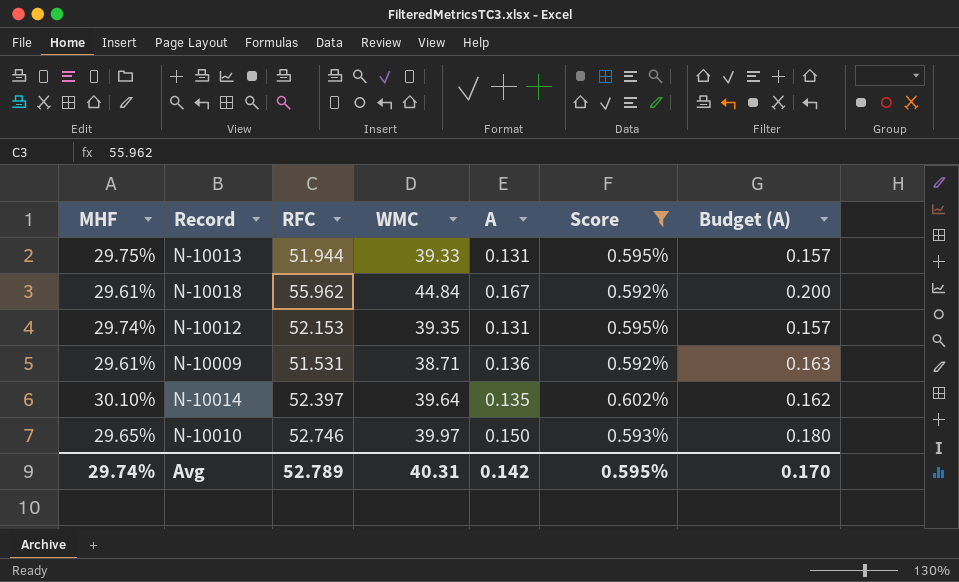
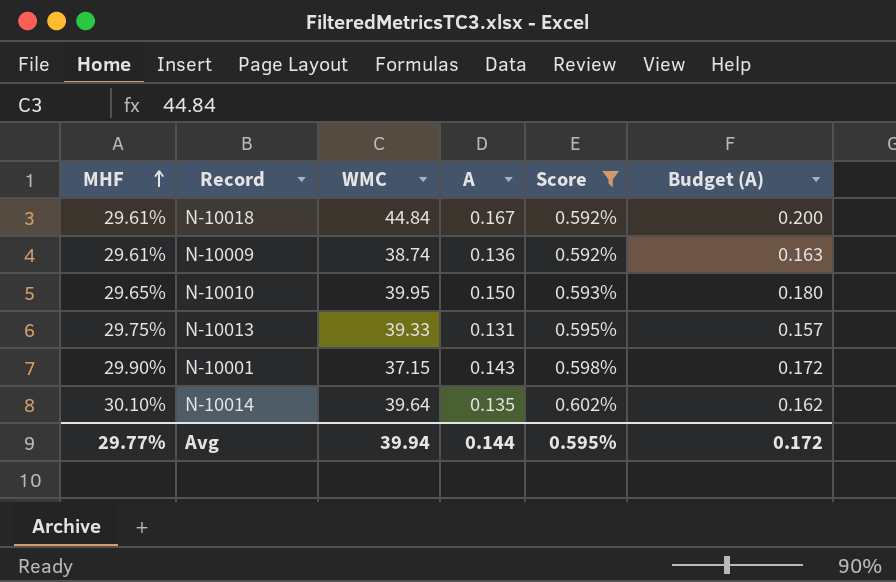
row order: none -> MHF ascending
column RFC | position: 3 -> none
row N-10012: 29.74% | 52.153 | 39.35 | 0.131 | 0.595% | 0.157 -> none
N-10009 | WMC: 38.71 -> 38.74
N-10010 | WMC: 39.97 -> 39.95
row N-10001: none -> 29.90% | 37.15 | 0.143 | 0.598% | 0.172
Avg | MHF: 29.74% -> 29.77%
Avg | WMC: 40.31 -> 39.94
Avg | A: 0.142 -> 0.144
Avg | Budget (A): 0.170 -> 0.172

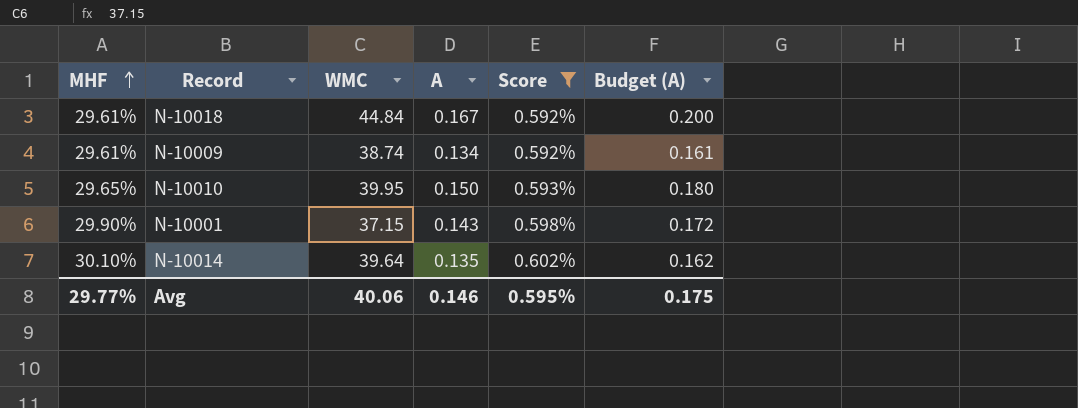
row N-10013: 29.75% | 39.33 | 0.131 | 0.595% | 0.157 -> none
N-10009 | A: 0.136 -> 0.134
N-10009 | Budget (A): 0.163 -> 0.161
Avg | WMC: 39.94 -> 40.06
Avg | A: 0.144 -> 0.146
Avg | Budget (A): 0.172 -> 0.175

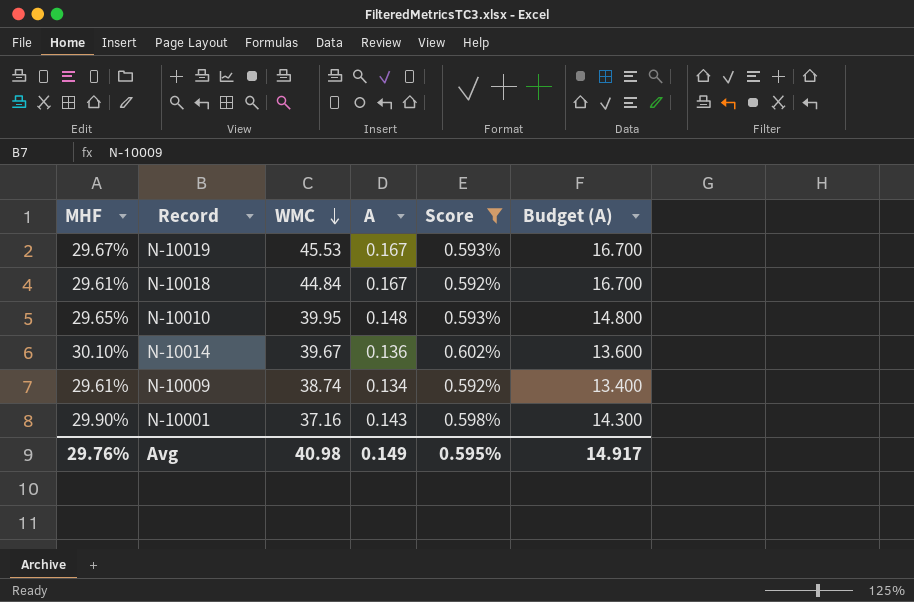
row order: MHF ascending -> WMC descending
column Budget (A) | formula: [A] * 1.2 -> [A] * 100
row N-10019: none -> 29.67% | 45.53 | 0.167 | 0.593% | 16.700
N-10010 | A: 0.150 -> 0.148
N-10014 | WMC: 39.64 -> 39.67
N-10014 | A: 0.135 -> 0.136
N-10001 | WMC: 37.15 -> 37.16
Avg | MHF: 29.77% -> 29.76%
Avg | WMC: 40.06 -> 40.98
Avg | A: 0.146 -> 0.149
Avg | Budget (A): 0.175 -> 14.917

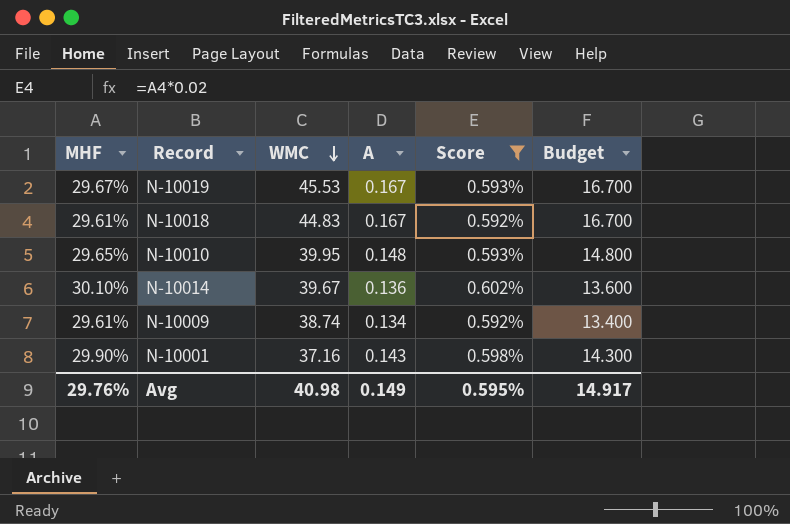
column name: Budget (A) -> Budget
N-10018 | WMC: 44.84 -> 44.83

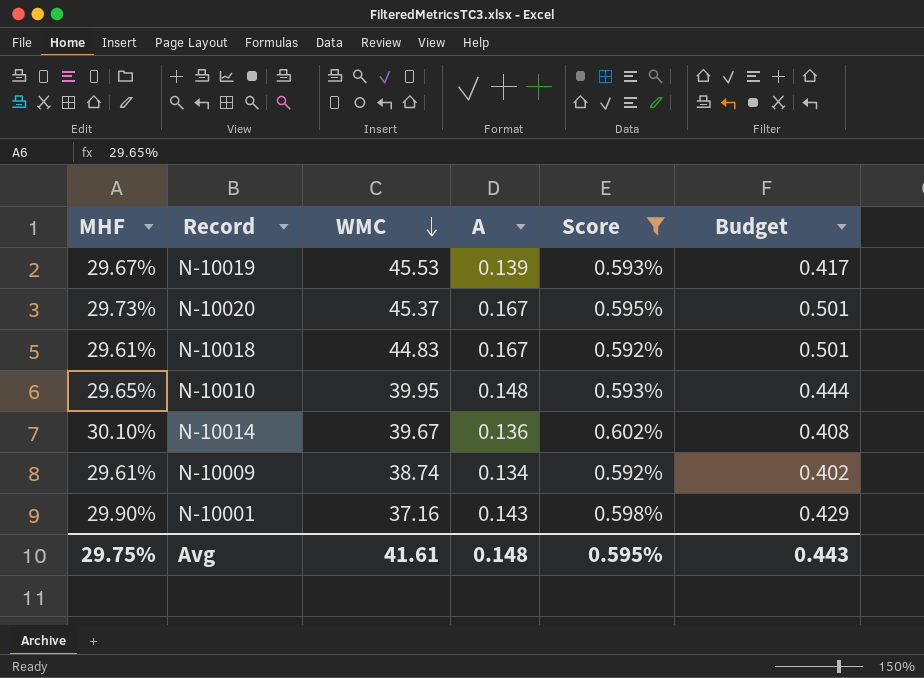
column Budget | formula: [A] * 100 -> [A] * 3
N-10019 | A: 0.167 -> 0.139
row N-10020: none -> 29.73% | 45.37 | 0.167 | 0.595% | 0.501
Avg | MHF: 29.76% -> 29.75%
Avg | WMC: 40.98 -> 41.61
Avg | A: 0.149 -> 0.148
Avg | Budget: 14.917 -> 0.443

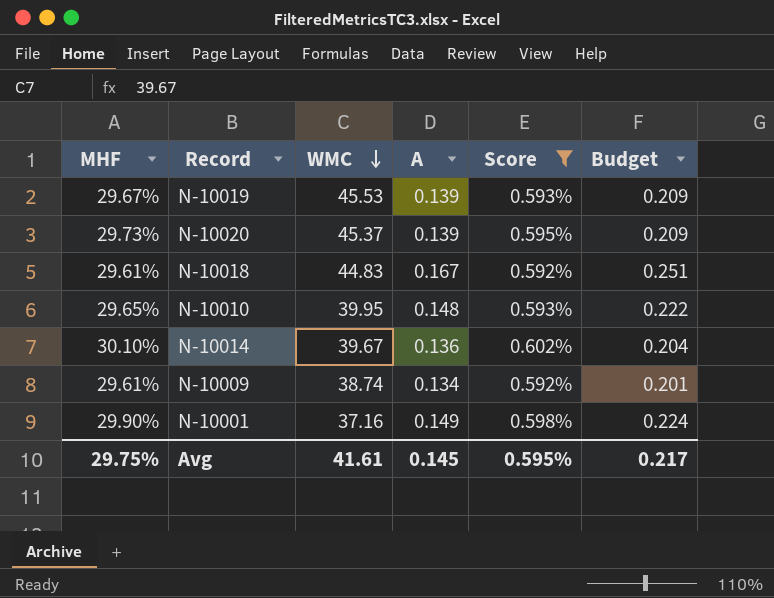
column Budget | formula: [A] * 3 -> [A] * 1.5
N-10020 | A: 0.167 -> 0.139
N-10001 | A: 0.143 -> 0.149
Avg | A: 0.148 -> 0.145
Avg | Budget: 0.443 -> 0.217

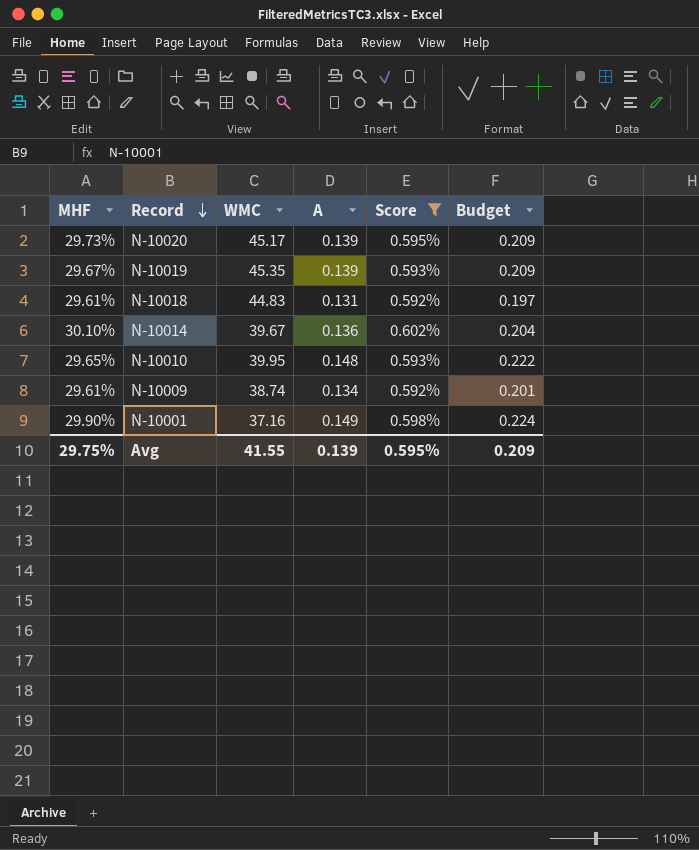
row order: WMC descending -> Record descending
N-10020 | WMC: 45.37 -> 45.17
N-10019 | WMC: 45.53 -> 45.35
N-10018 | A: 0.167 -> 0.131
N-10018 | Budget: 0.251 -> 0.197
Avg | WMC: 41.61 -> 41.55
Avg | A: 0.145 -> 0.139
Avg | Budget: 0.217 -> 0.209

